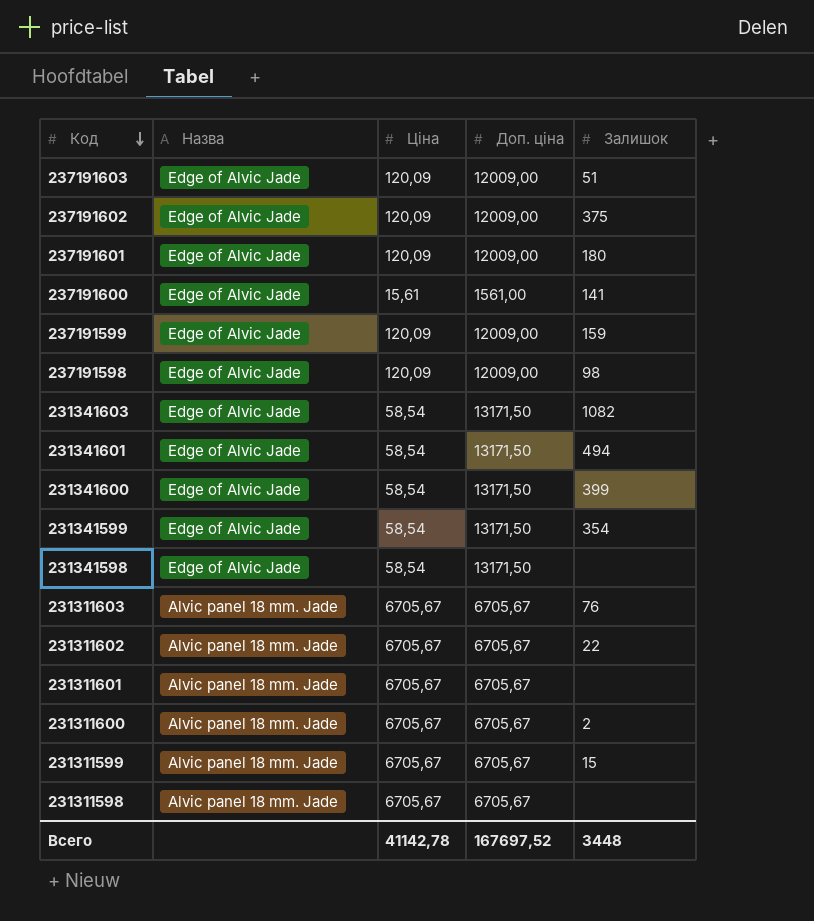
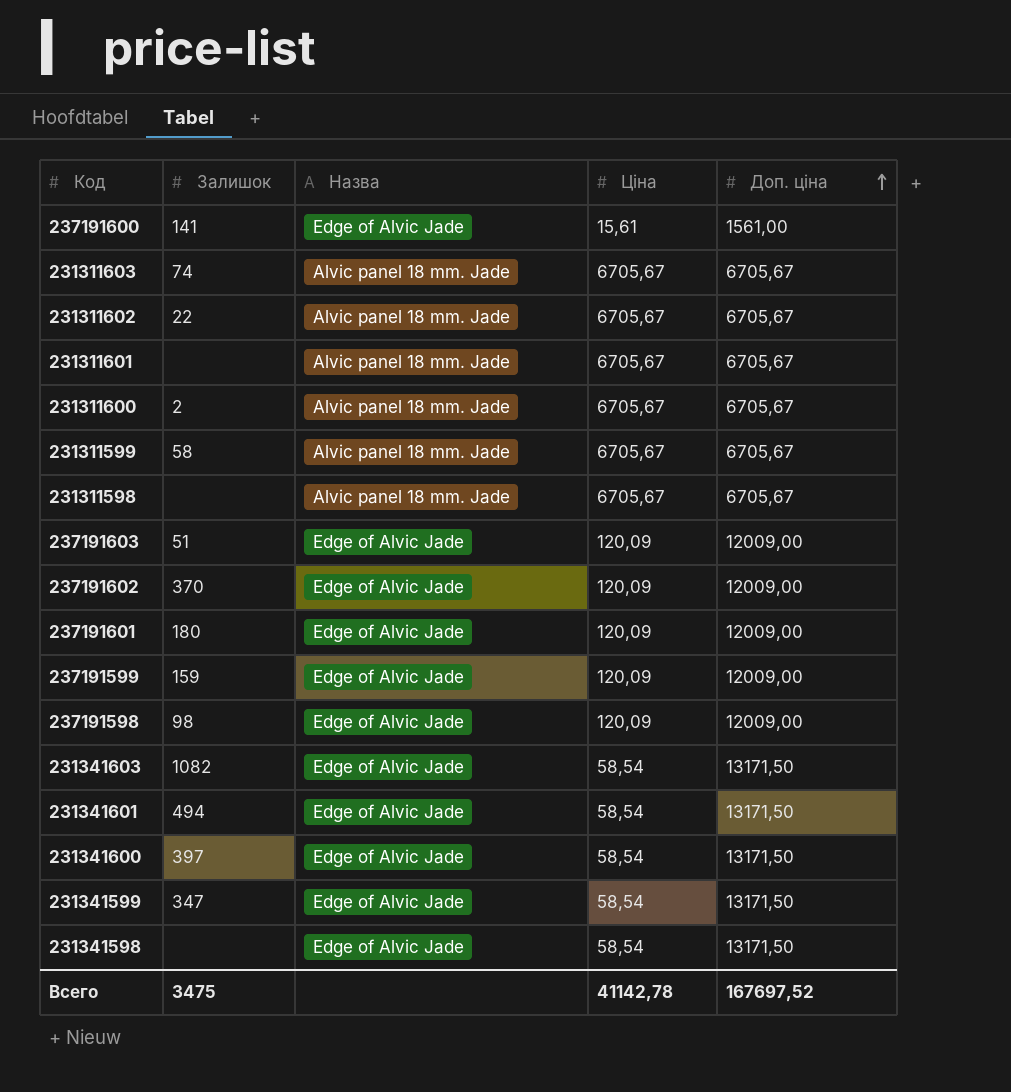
row order: Код descending -> Доп. ціна ascending
column Залишок | position: 5 -> 2
231311603 | Залишок: 76 -> 74
231311599 | Залишок: 15 -> 58
237191602 | Залишок: 375 -> 370
231341600 | Залишок: 399 -> 397
231341599 | Залишок: 354 -> 347
Всего | Залишок: 3448 -> 3475

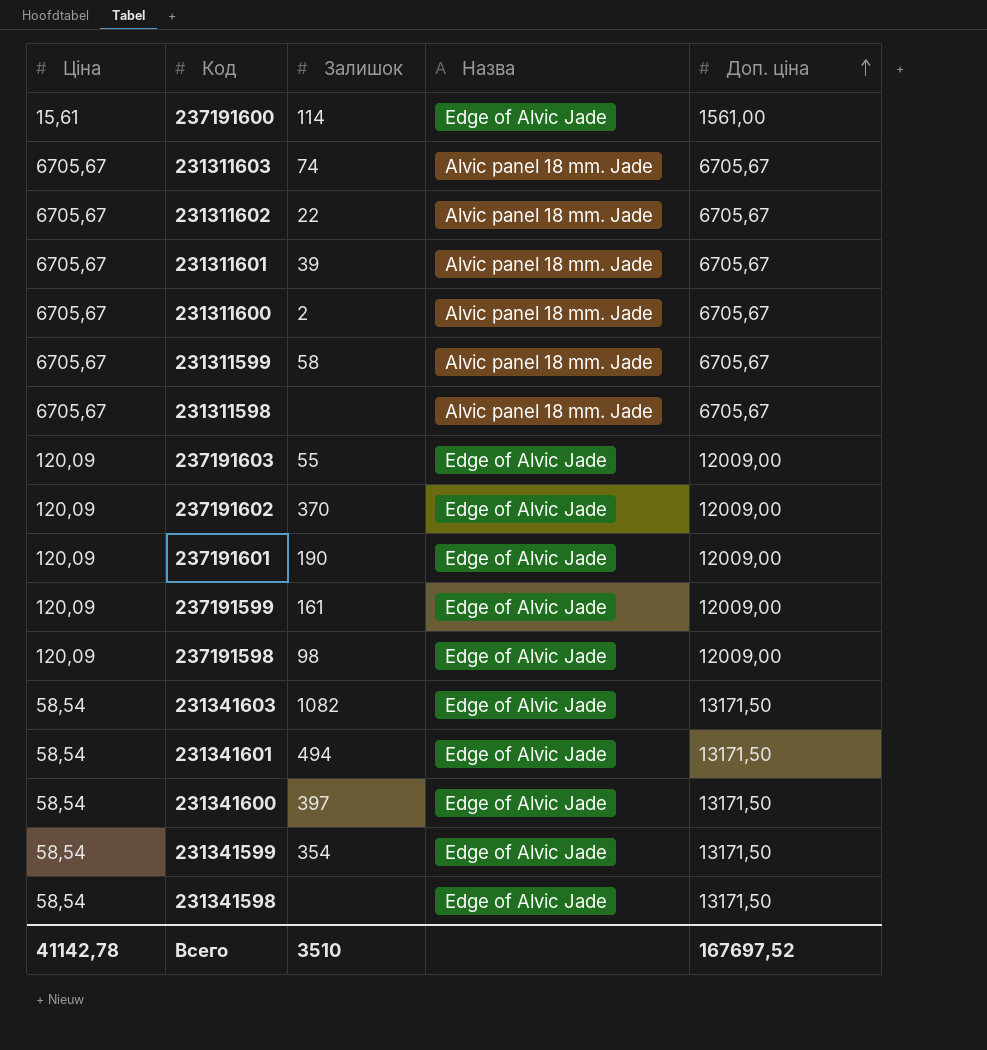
column Ціна | position: 4 -> 1
237191600 | Залишок: 141 -> 114
231311601 | Залишок: none -> 39
237191603 | Залишок: 51 -> 55
237191601 | Залишок: 180 -> 190
237191599 | Залишок: 159 -> 161
231341599 | Залишок: 347 -> 354
Всего | Залишок: 3475 -> 3510

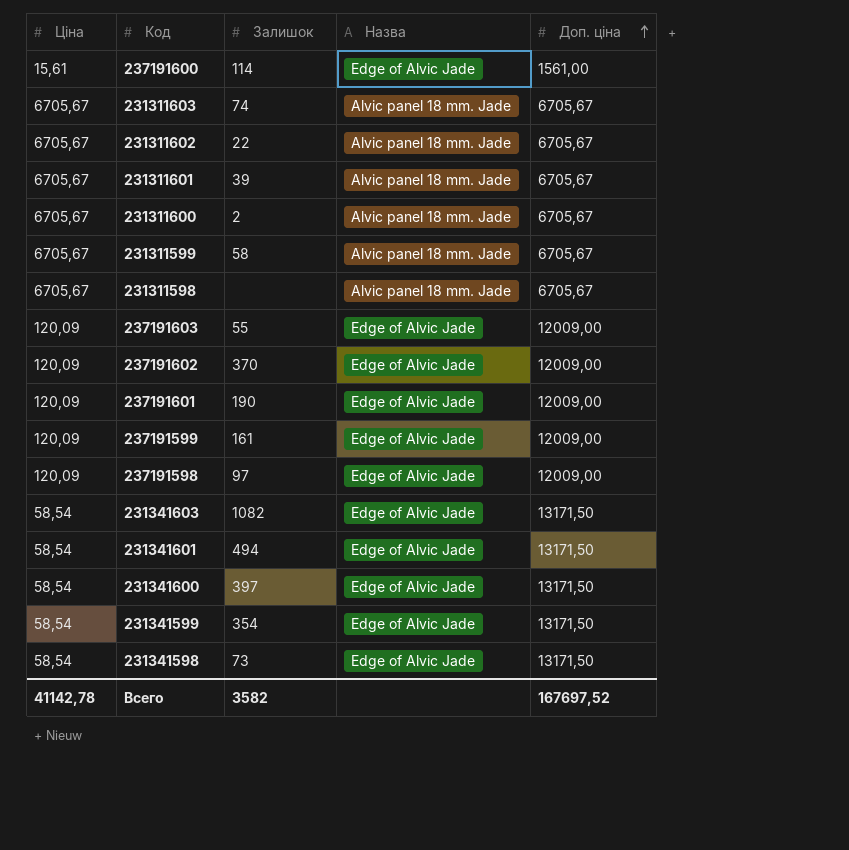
237191598 | Залишок: 98 -> 97
231341598 | Залишок: none -> 73
Всего | Залишок: 3510 -> 3582

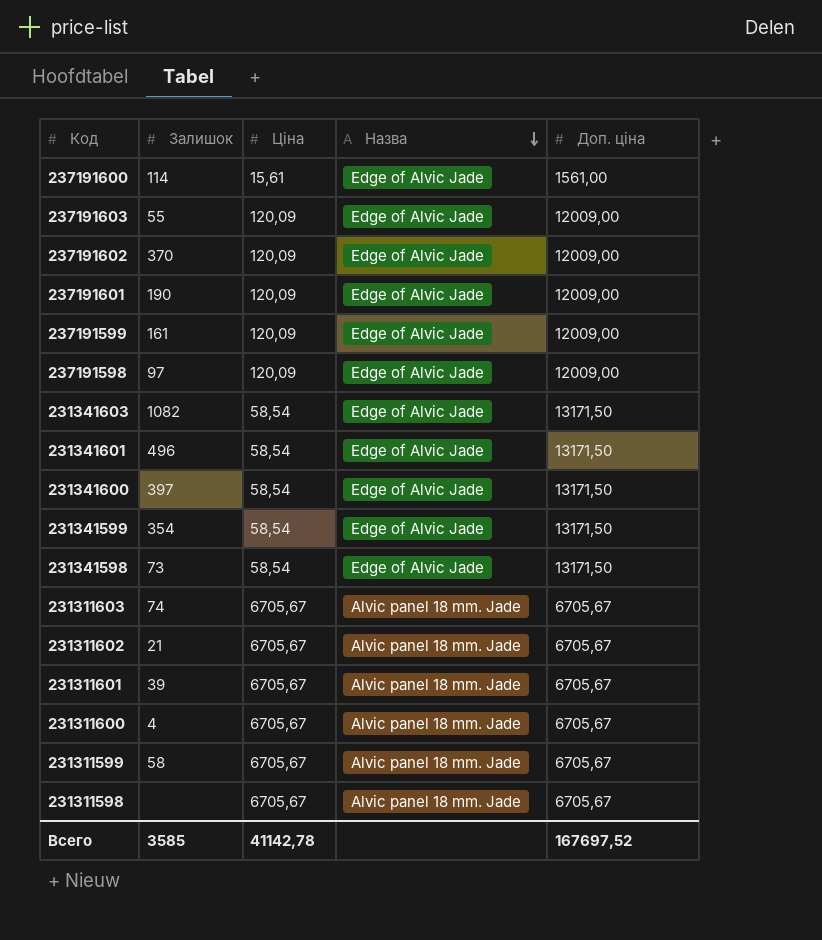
row order: Доп. ціна ascending -> Назва descending
column Ціна | position: 1 -> 3
231341601 | Залишок: 494 -> 496
231311602 | Залишок: 22 -> 21
231311600 | Залишок: 2 -> 4
Всего | Залишок: 3582 -> 3585

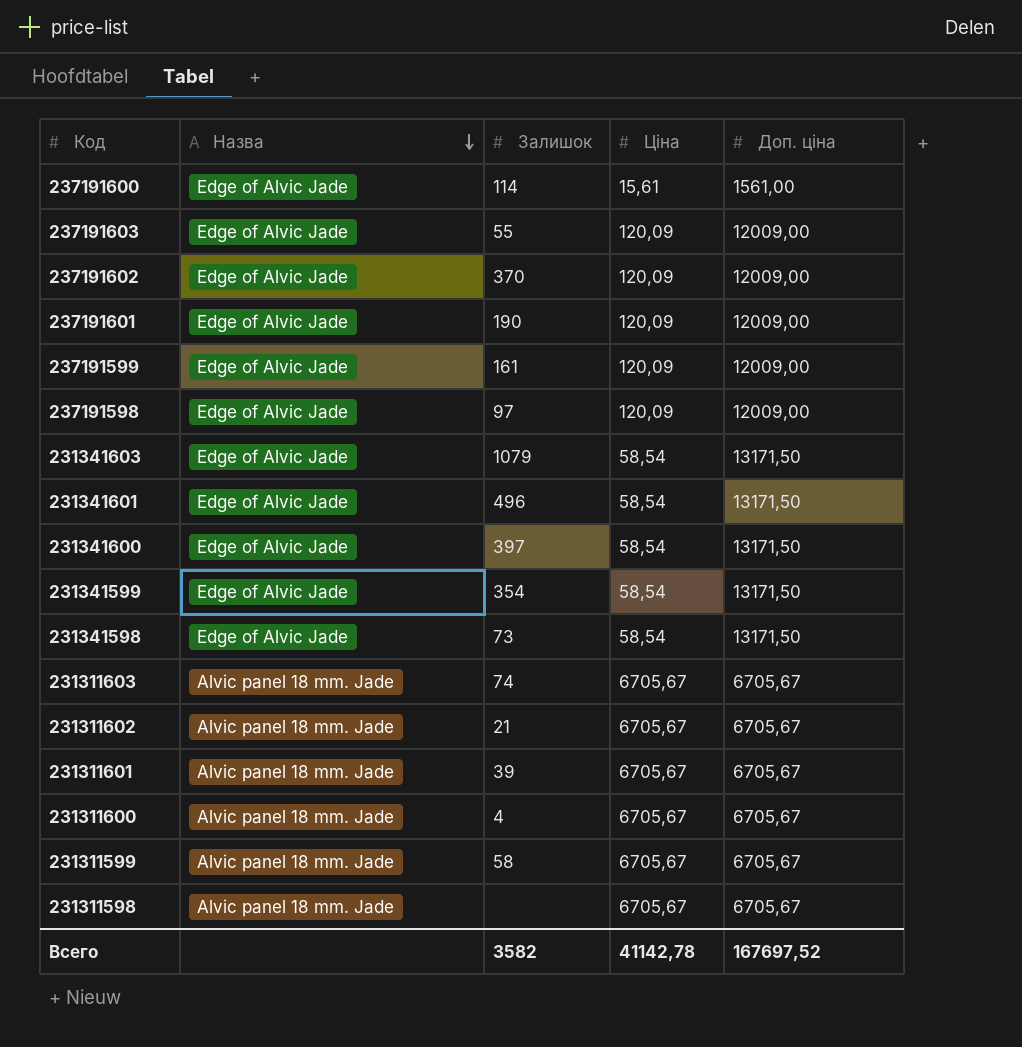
column Назва | position: 4 -> 2
231341603 | Залишок: 1082 -> 1079
Всего | Залишок: 3585 -> 3582

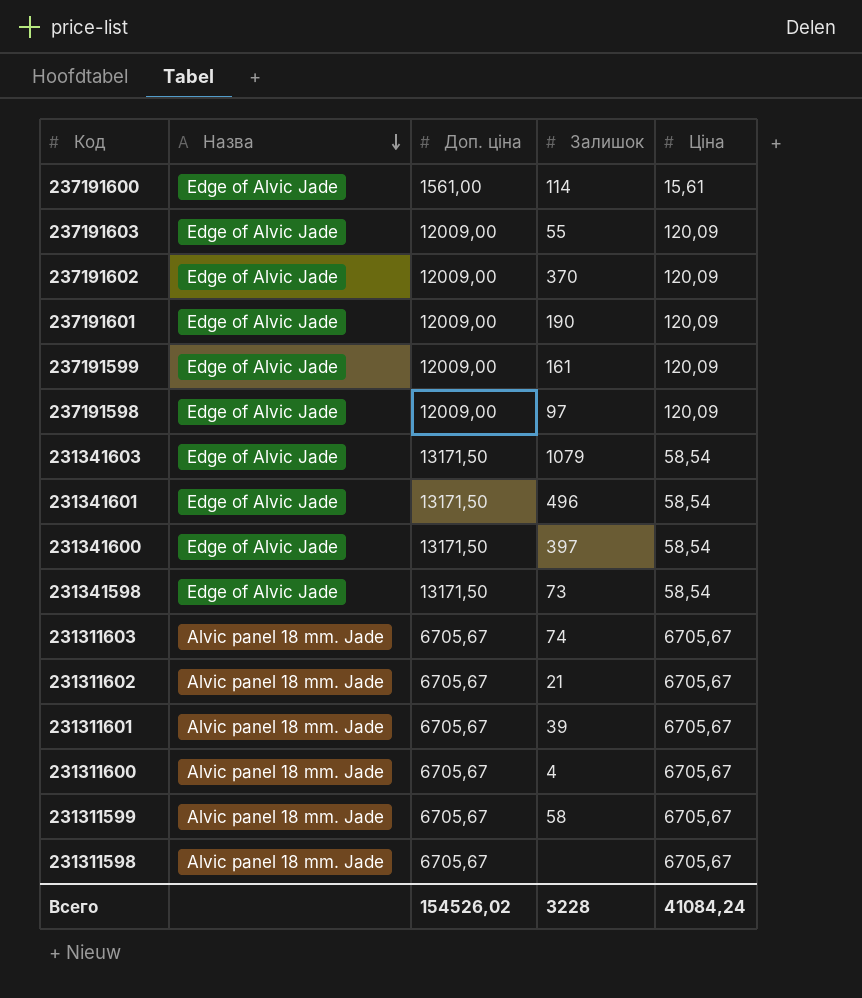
column Доп. ціна | position: 5 -> 3
row 231341599: Edge of Alvic Jade | 354 | 58,54 | 13171,50 -> none
Всего | Доп. ціна: 167697,52 -> 154526,02
Всего | Залишок: 3582 -> 3228
Всего | Ціна: 41142,78 -> 41084,24

